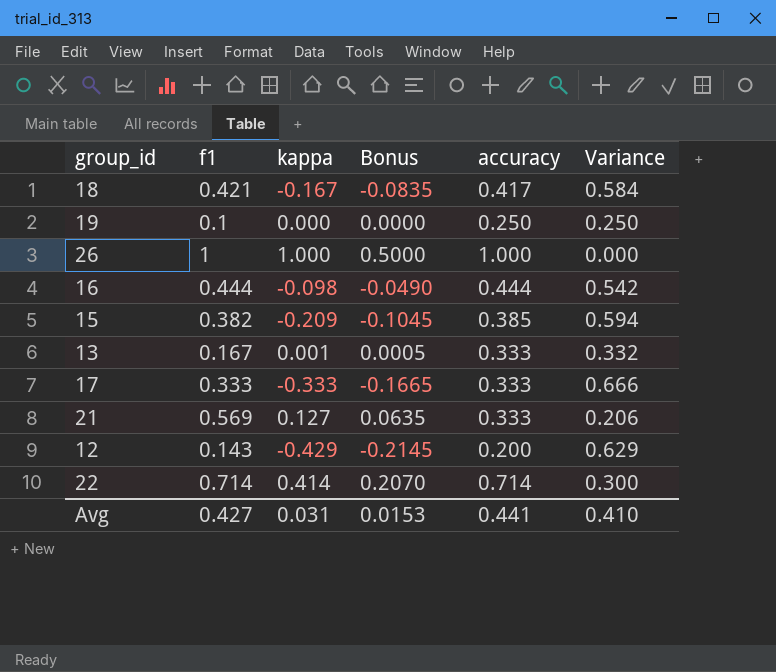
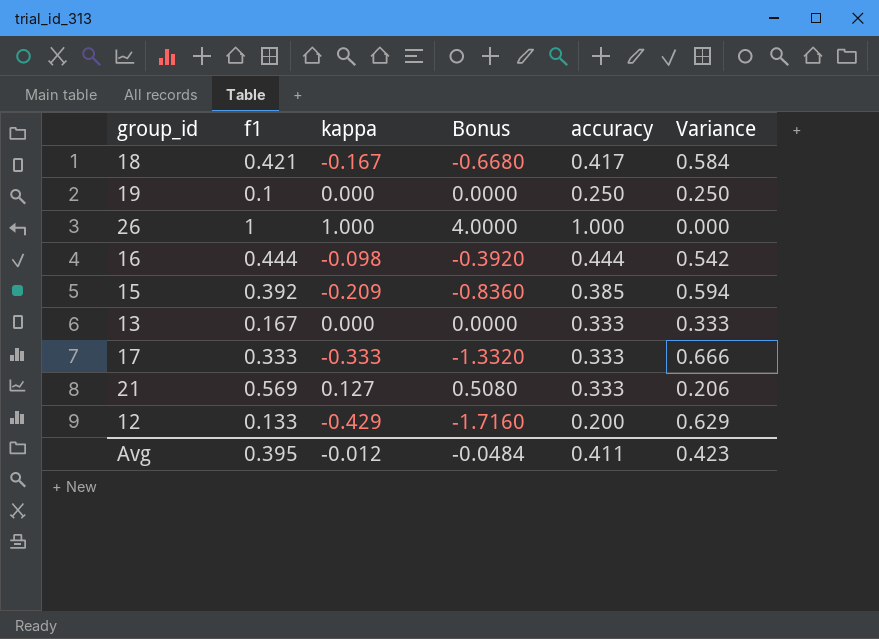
column Bonus | formula: [kappa] * 0.5 -> [kappa] * 4
row 22: 0.714 | 0.414 | 0.2070 | 0.714 | 0.300 -> none
15 | f1: 0.382 -> 0.392
13 | kappa: 0.001 -> 0.000
13 | Variance: 0.332 -> 0.333
12 | f1: 0.143 -> 0.133
Avg | f1: 0.427 -> 0.395
Avg | kappa: 0.031 -> -0.012
Avg | Bonus: 0.0153 -> -0.0484
Avg | accuracy: 0.441 -> 0.411
Avg | Variance: 0.410 -> 0.423

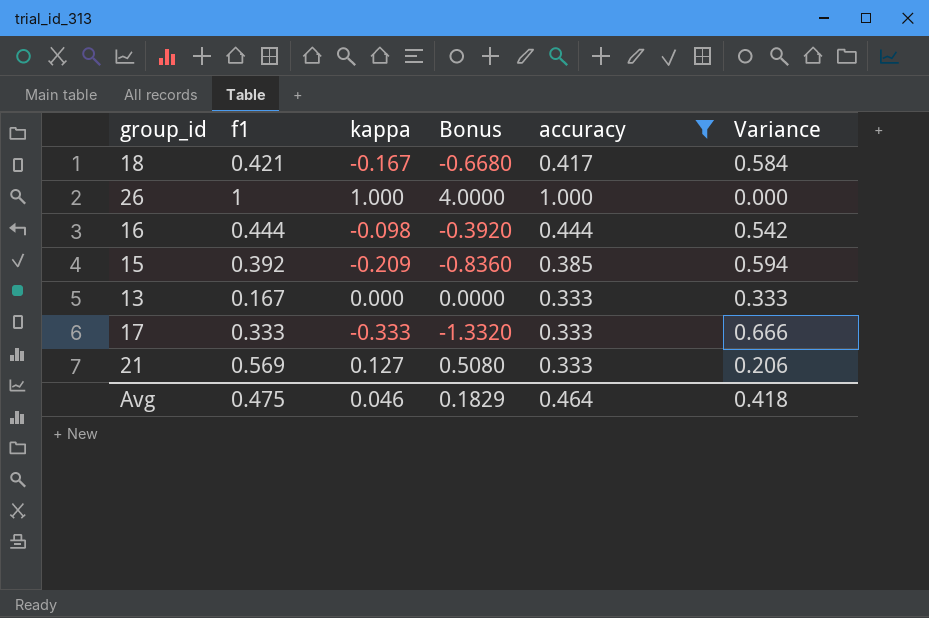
filter: none -> accuracy >= 0.333
Avg | f1: 0.395 -> 0.475
Avg | kappa: -0.012 -> 0.046
Avg | Bonus: -0.0484 -> 0.1829
Avg | accuracy: 0.411 -> 0.464
Avg | Variance: 0.423 -> 0.418

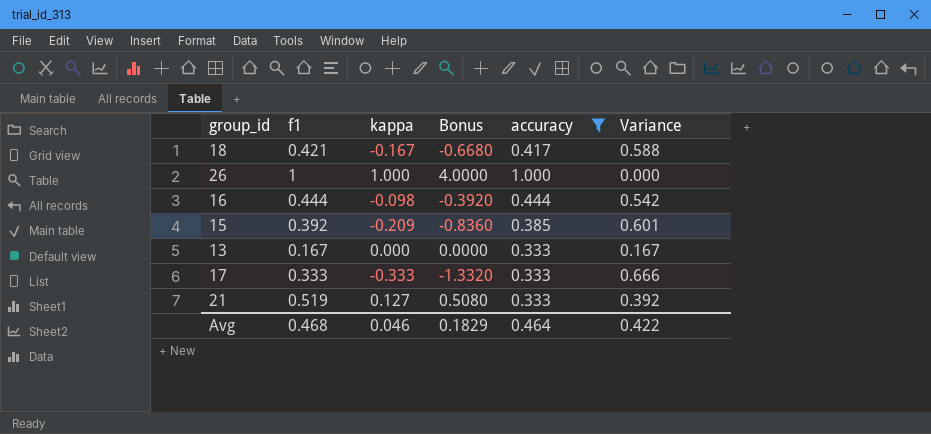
column Variance | formula: [accuracy] - [kappa] -> [f1] - [kappa]
21 | f1: 0.569 -> 0.519
Avg | f1: 0.475 -> 0.468
Avg | Variance: 0.418 -> 0.422

